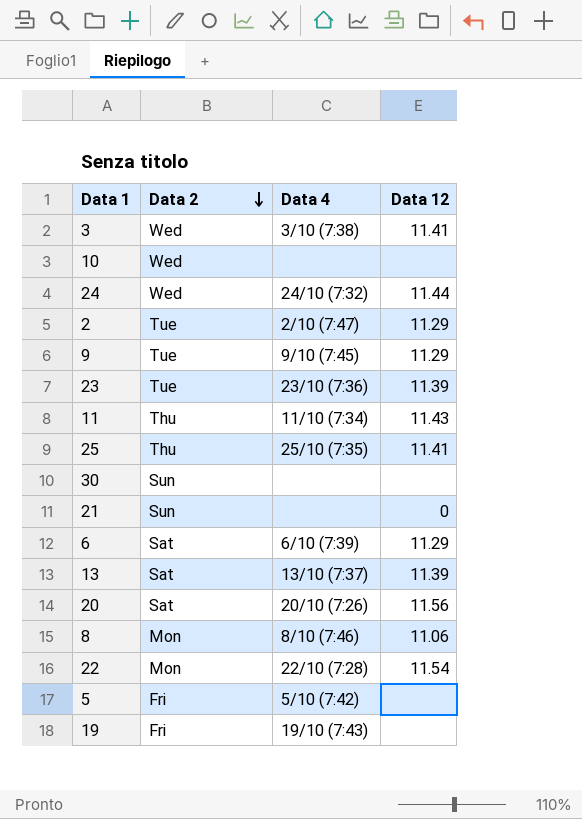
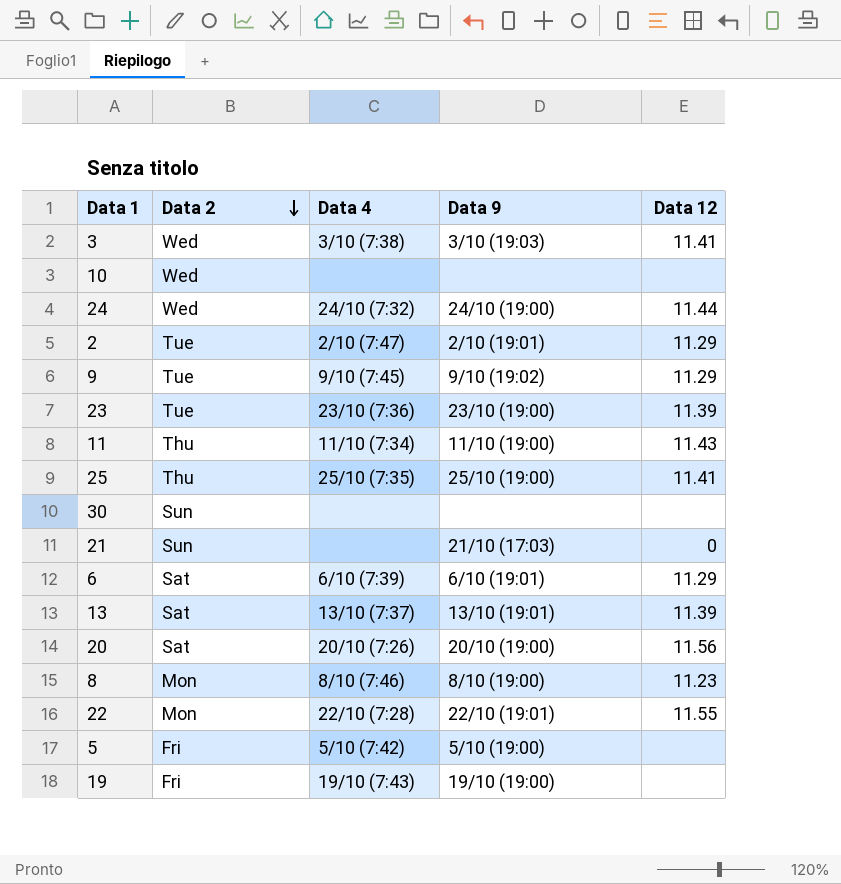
column Data 9 | position: none -> 4
8 | Data 12: 11.06 -> 11.23
22 | Data 12: 11.54 -> 11.55

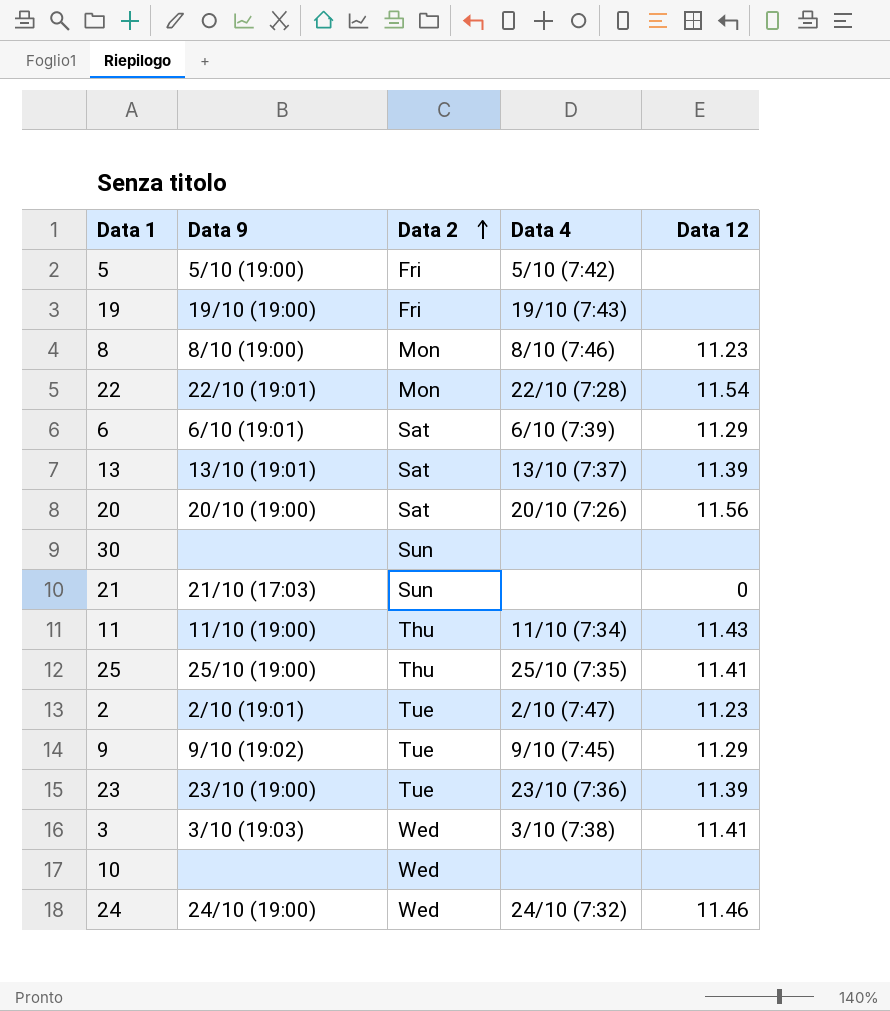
row order: Data 2 descending -> Data 2 ascending
column Data 9 | position: 4 -> 2
22 | Data 12: 11.55 -> 11.54
2 | Data 12: 11.29 -> 11.23
24 | Data 12: 11.44 -> 11.46

